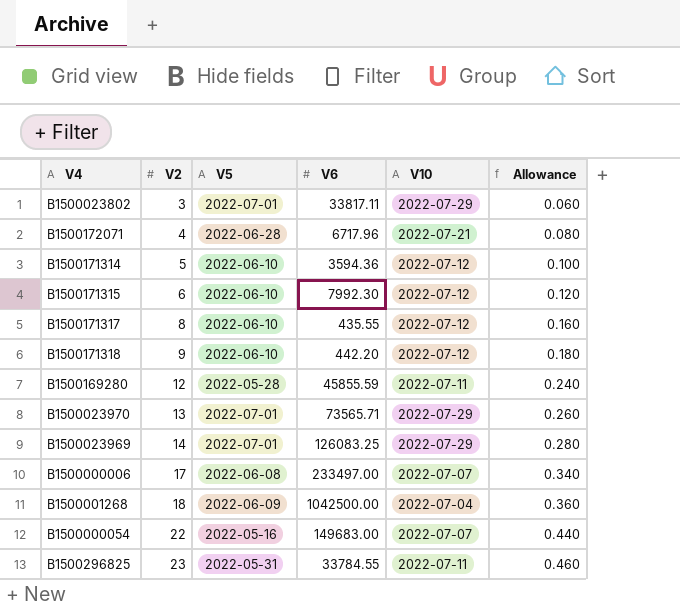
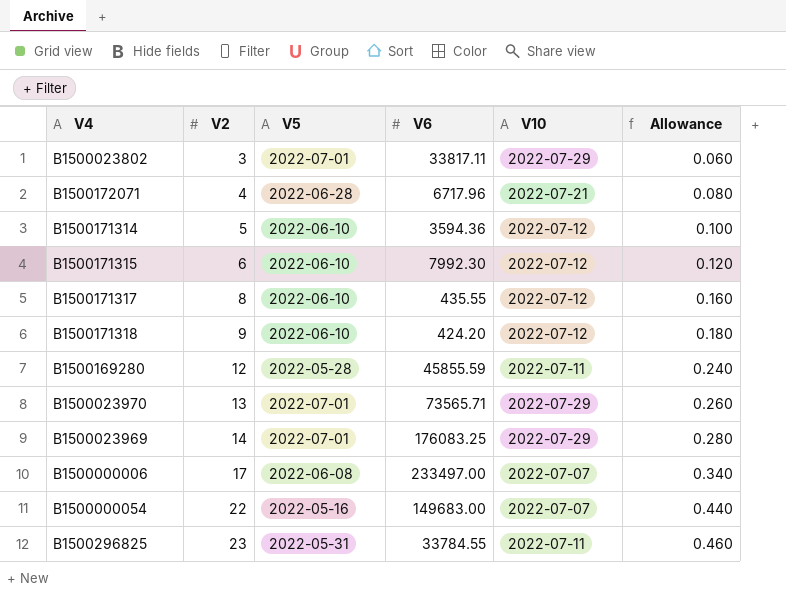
row B1500001268: 18 | 2022-06-09 | 1042500.00 | 2022-07-04 | 0.360 -> none
B1500171318 | V6: 442.20 -> 424.20
B1500023969 | V6: 126083.25 -> 176083.25

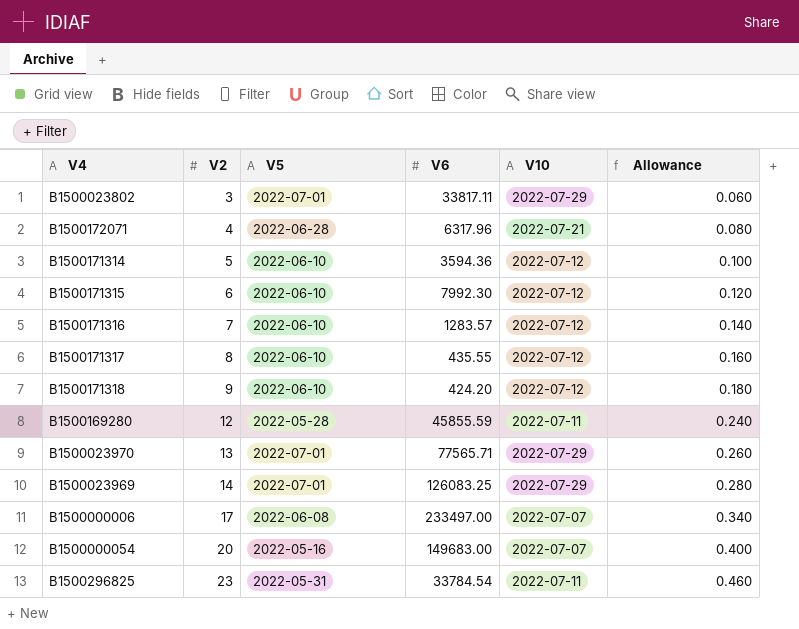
B1500172071 | V6: 6717.96 -> 6317.96
row B1500171316: none -> 7 | 2022-06-10 | 1283.57 | 2022-07-12 | 0.140
B1500023970 | V6: 73565.71 -> 77565.71
B1500023969 | V6: 176083.25 -> 126083.25
B1500000054 | V2: 22 -> 20
B1500000054 | Allowance: 0.440 -> 0.400
B1500296825 | V6: 33784.55 -> 33784.54

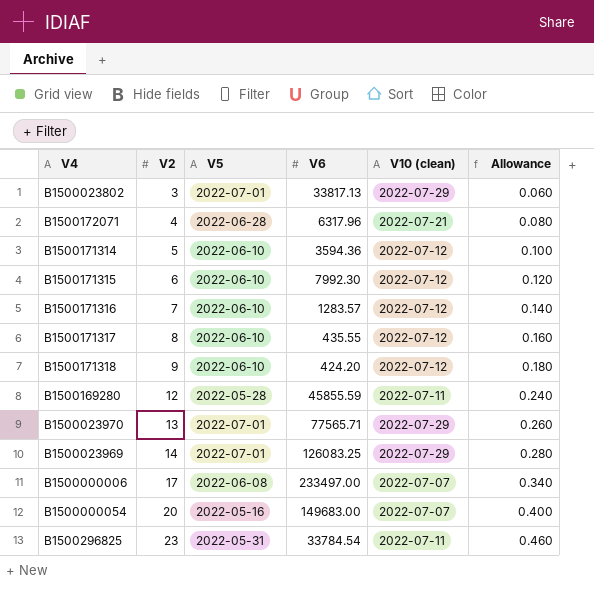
column name: V10 -> V10 (clean)
B1500023802 | V6: 33817.11 -> 33817.13

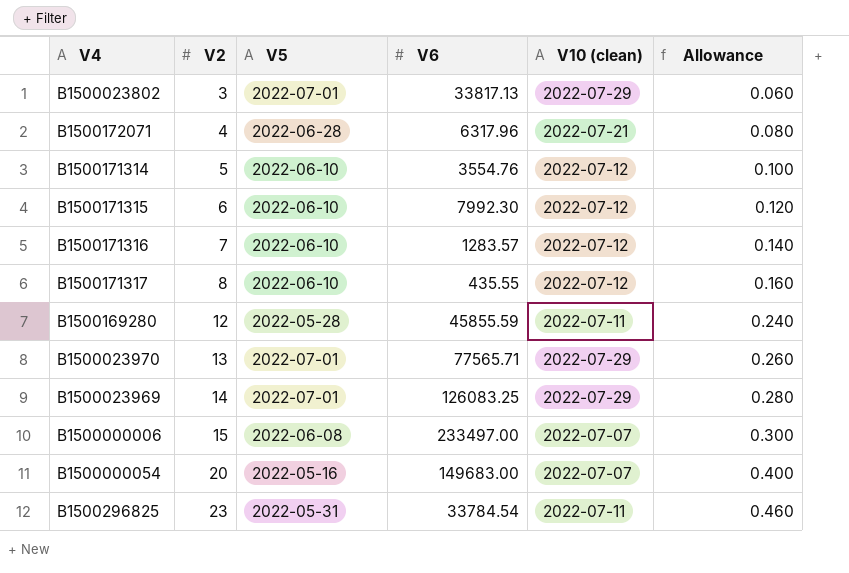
row B1500171318: 9 | 2022-06-10 | 424.20 | 2022-07-12 | 0.180 -> none
B1500171314 | V6: 3594.36 -> 3554.76
B1500000006 | V2: 17 -> 15
B1500000006 | Allowance: 0.340 -> 0.300

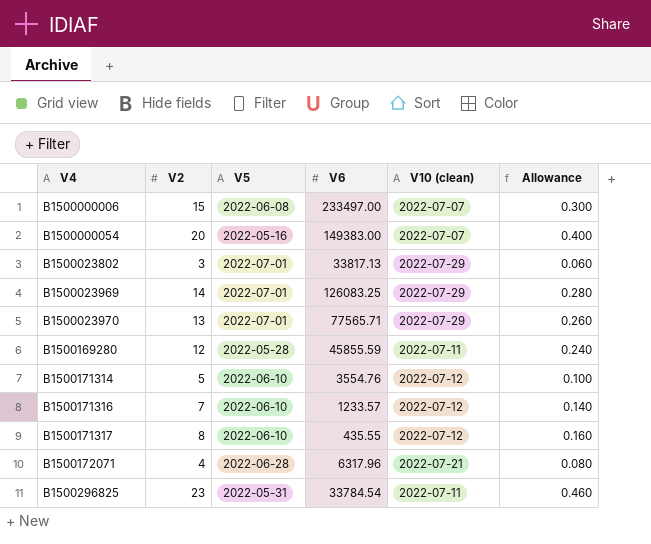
row order: V2 ascending -> V4 ascending
row B1500171315: 6 | 2022-06-10 | 7992.30 | 2022-07-12 | 0.120 -> none
B1500000054 | V6: 149683.00 -> 149383.00
B1500171316 | V6: 1283.57 -> 1233.57

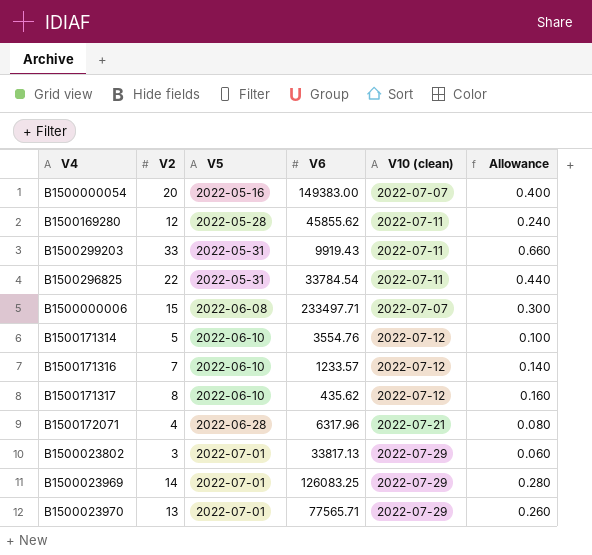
row order: V4 ascending -> V5 ascending
B1500169280 | V6: 45855.59 -> 45855.62
row B1500299203: none -> 33 | 2022-05-31 | 9919.43 | 2022-07-11 | 0.660
B1500296825 | V2: 23 -> 22
B1500296825 | Allowance: 0.460 -> 0.440
B1500000006 | V6: 233497.00 -> 233497.71
B1500171317 | V6: 435.55 -> 435.62

